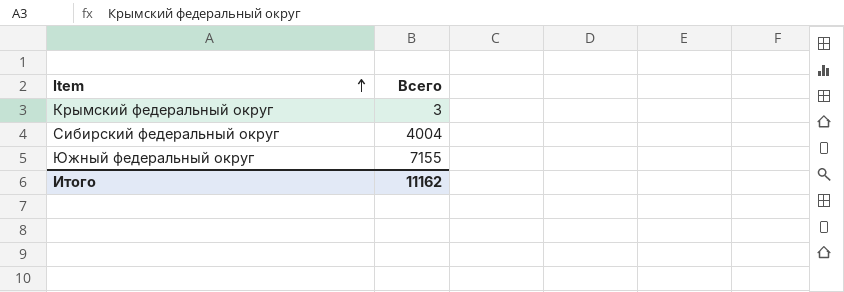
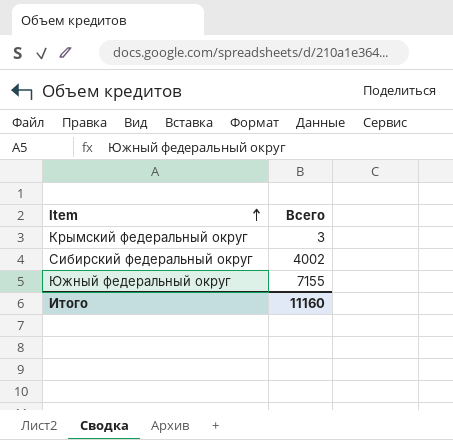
Сибирский федеральный округ | Всего: 4004 -> 4002
Итого | Всего: 11162 -> 11160

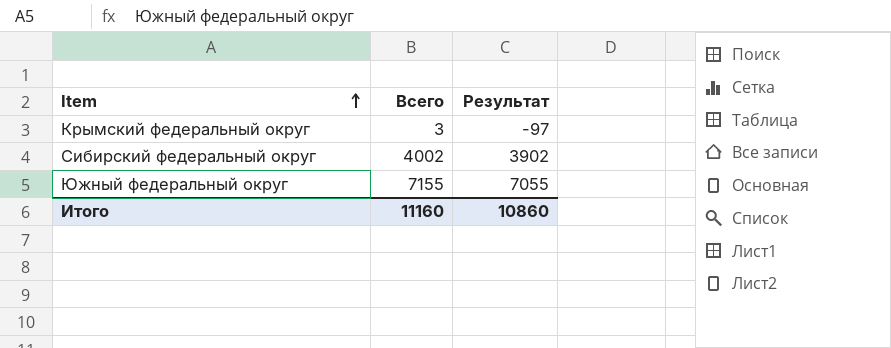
column Результат | formula: none -> [Всего] - 100

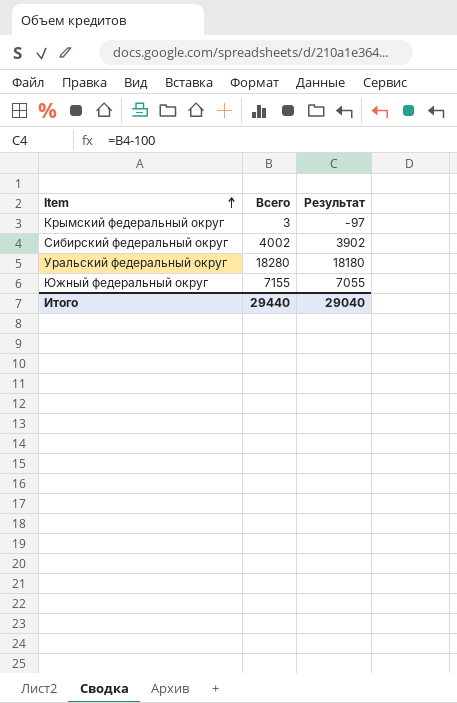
row Уральский федеральный округ: none -> 18280 | 18180
Итого | Всего: 11160 -> 29440
Итого | Результат: 10860 -> 29040

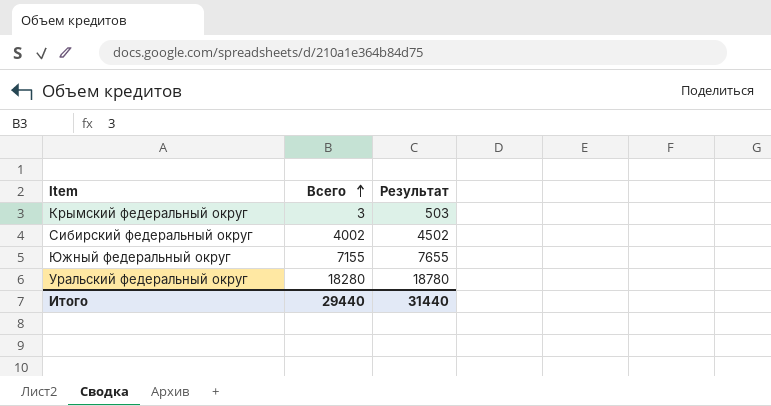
row order: Item ascending -> Всего ascending
column Результат | formula: [Всего] - 100 -> [Всего] + 500
Итого | Результат: 29040 -> 31440

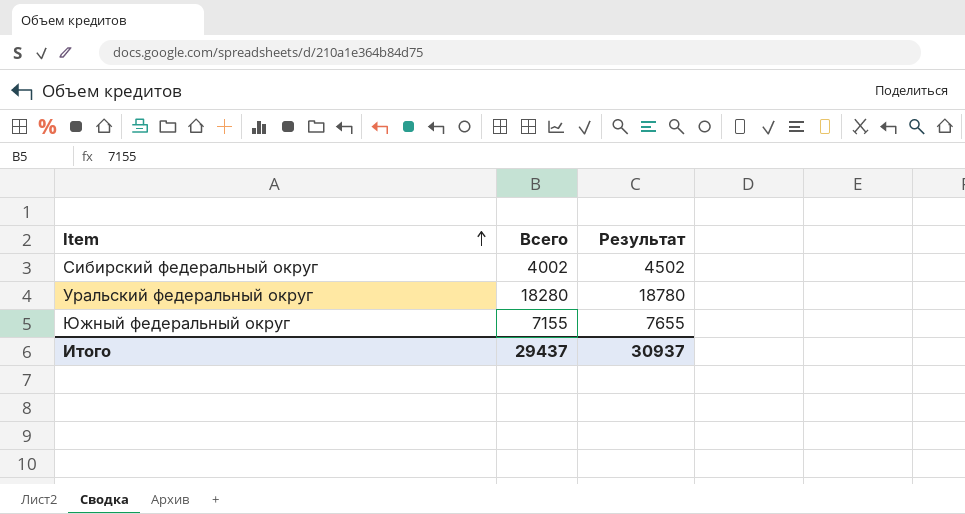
row order: Всего ascending -> Item ascending
row Крымский федеральный округ: 3 | 503 -> none
Итого | Всего: 29440 -> 29437
Итого | Результат: 31440 -> 30937

